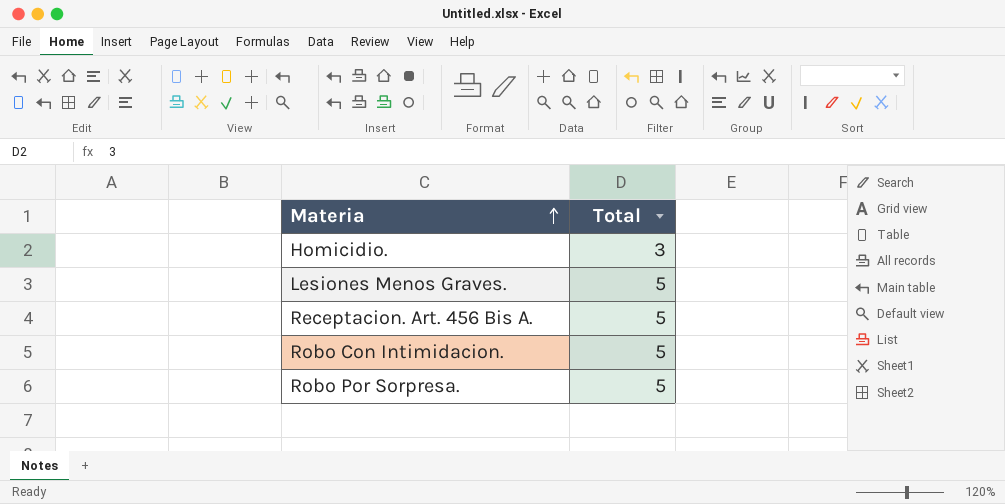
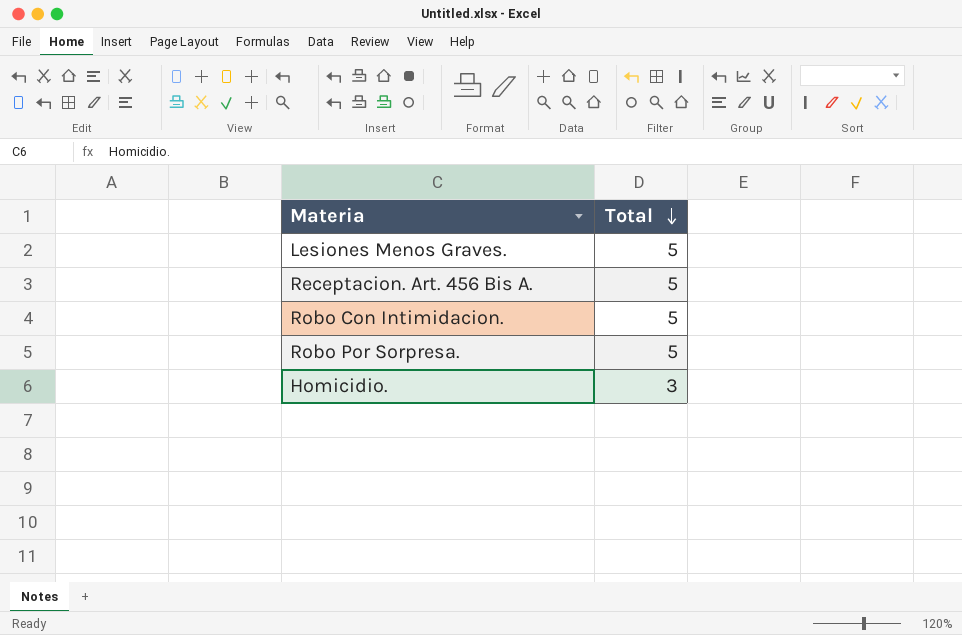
row order: Materia ascending -> Total descending

